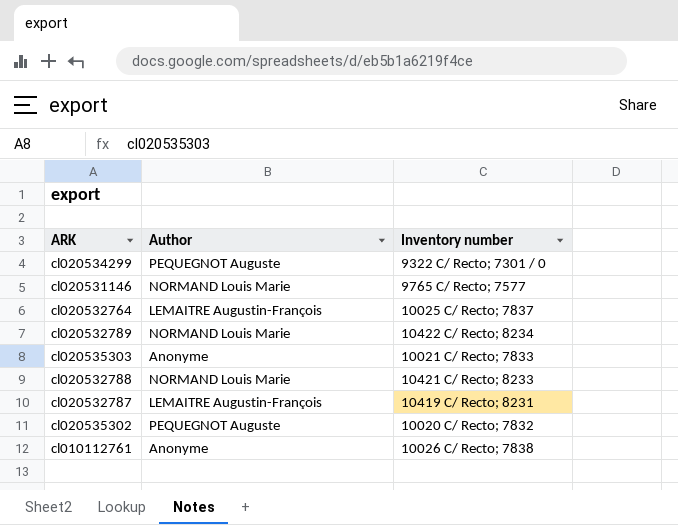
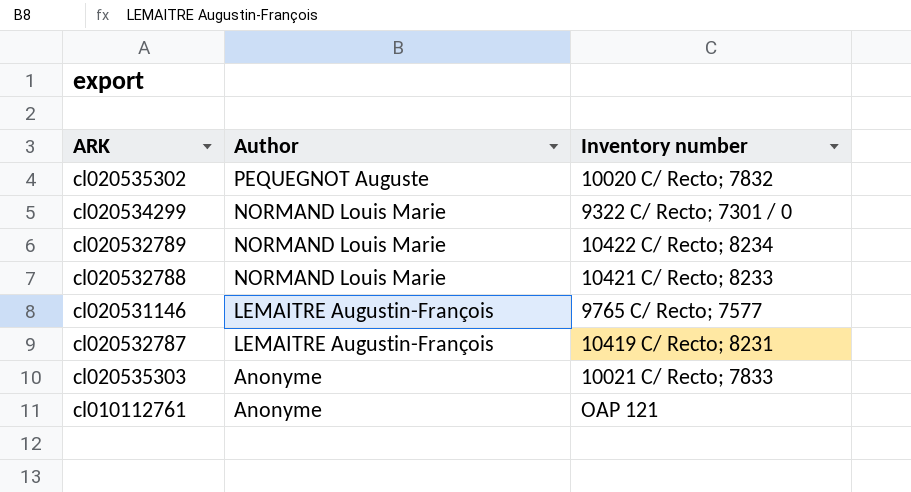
row order: none -> Author descending
row cl020532764: LEMAITRE Augustin-François | 10025 C/ Recto; 7837 -> none
cl020534299 | Author: PEQUEGNOT Auguste -> NORMAND Louis Marie
cl020531146 | Author: NORMAND Louis Marie -> LEMAITRE Augustin-François
cl010112761 | Inventory number: 10026 C/ Recto; 7838 -> OAP 121

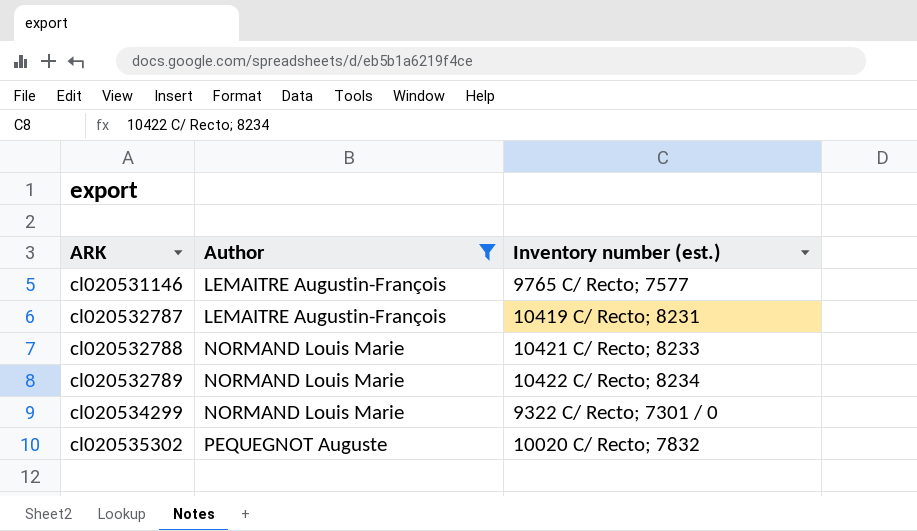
filter: none -> Author != Anonyme
row order: Author descending -> ARK ascending
column name: Inventory number -> Inventory number (est.)

